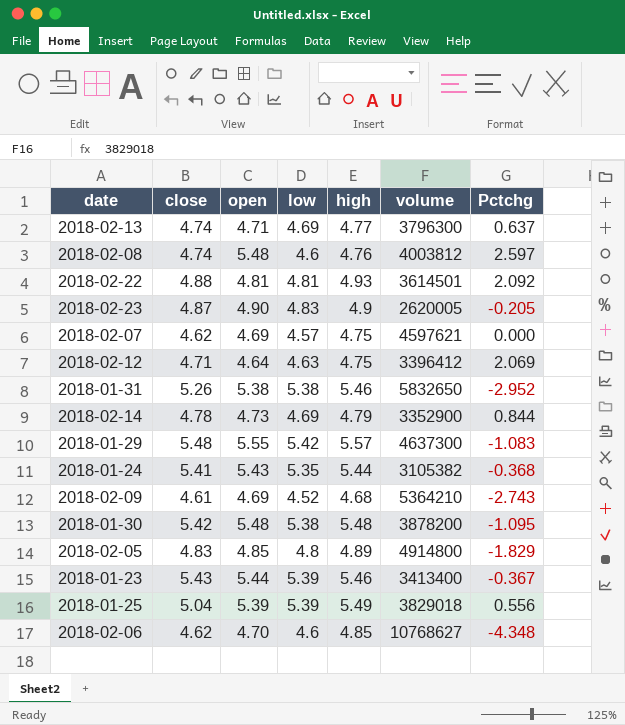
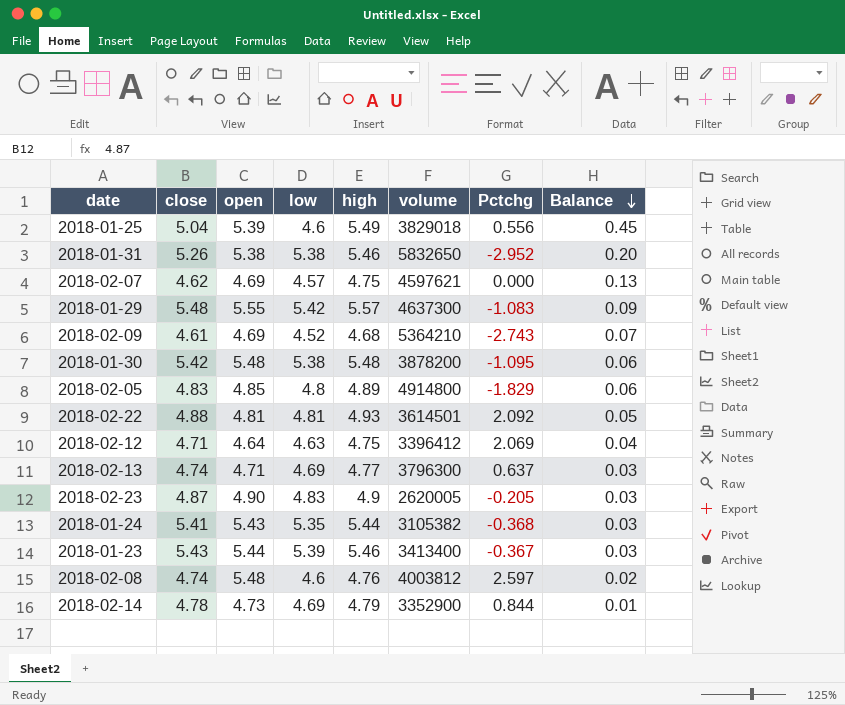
row order: none -> Balance descending
column Balance | formula: none -> [high] - [close]
row 2018-02-06: 4.62 | 4.70 | 4.6 | 4.85 | 10768627 | -4.348 -> none
2018-01-25 | low: 5.39 -> 4.6

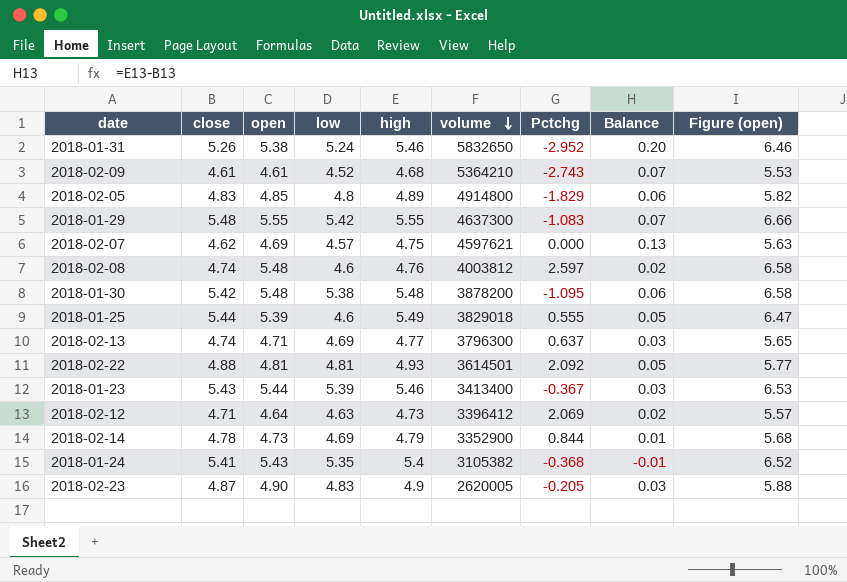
row order: Balance descending -> volume descending
column Figure (open) | formula: none -> [open] * 1.2
2018-01-31 | low: 5.38 -> 5.24
2018-02-09 | open: 4.69 -> 4.61
2018-01-29 | high: 5.57 -> 5.55
2018-01-29 | Balance: 0.09 -> 0.07
2018-01-25 | close: 5.04 -> 5.44
2018-01-25 | Pctchg: 0.556 -> 0.555
2018-01-25 | Balance: 0.45 -> 0.05
2018-02-12 | high: 4.75 -> 4.73
2018-02-12 | Balance: 0.04 -> 0.02
2018-01-24 | high: 5.44 -> 5.4
2018-01-24 | Balance: 0.03 -> -0.01

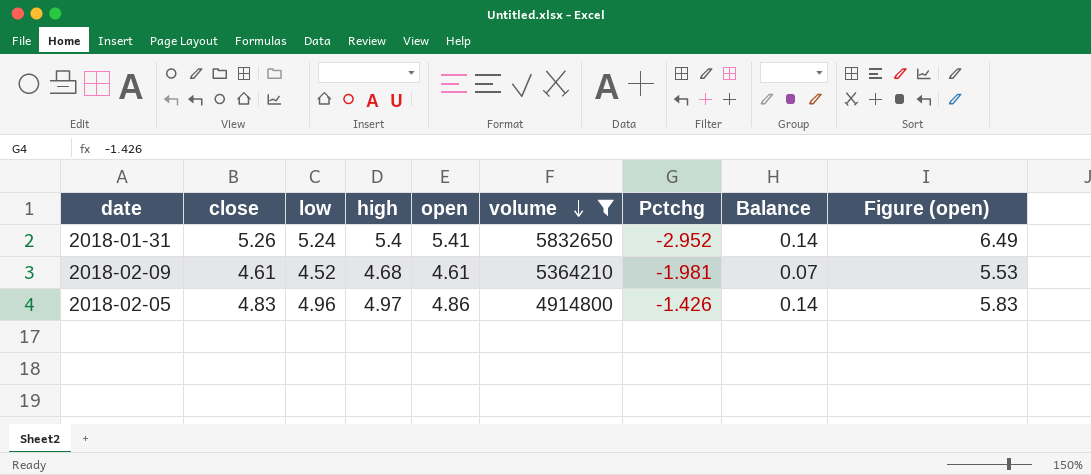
filter: none -> volume >= 4914800
column open | position: 3 -> 5
2018-01-31 | high: 5.46 -> 5.4
2018-01-31 | open: 5.38 -> 5.41
2018-01-31 | Balance: 0.20 -> 0.14
2018-01-31 | Figure (open): 6.46 -> 6.49
2018-02-09 | Pctchg: -2.743 -> -1.981
2018-02-05 | low: 4.8 -> 4.96
2018-02-05 | high: 4.89 -> 4.97
2018-02-05 | open: 4.85 -> 4.86
2018-02-05 | Pctchg: -1.829 -> -1.426
2018-02-05 | Balance: 0.06 -> 0.14
2018-02-05 | Figure (open): 5.82 -> 5.83

